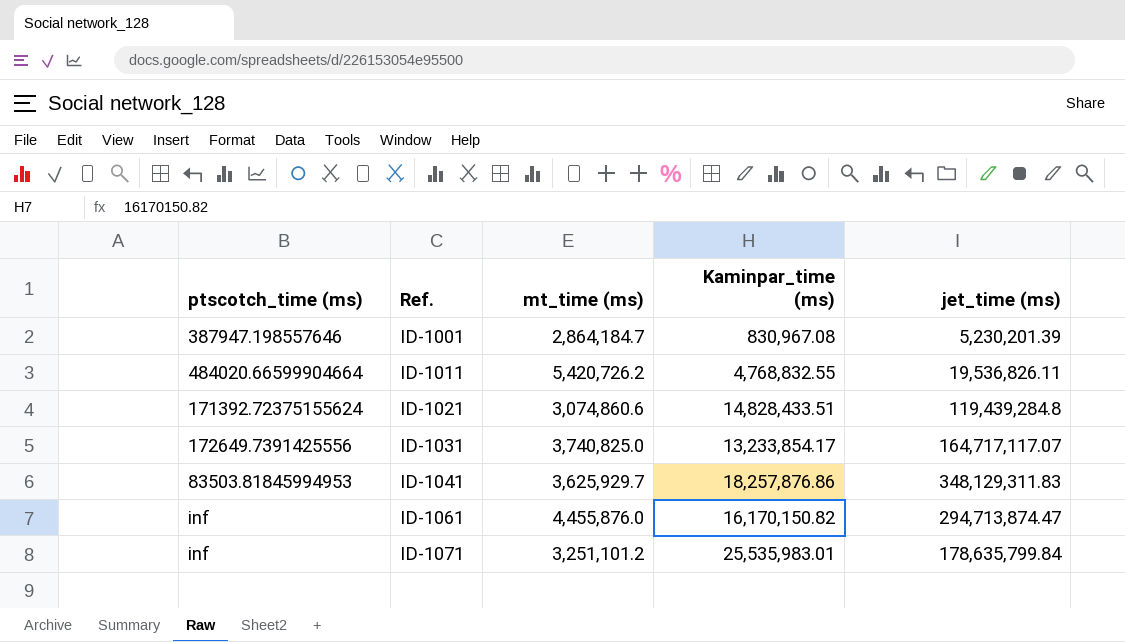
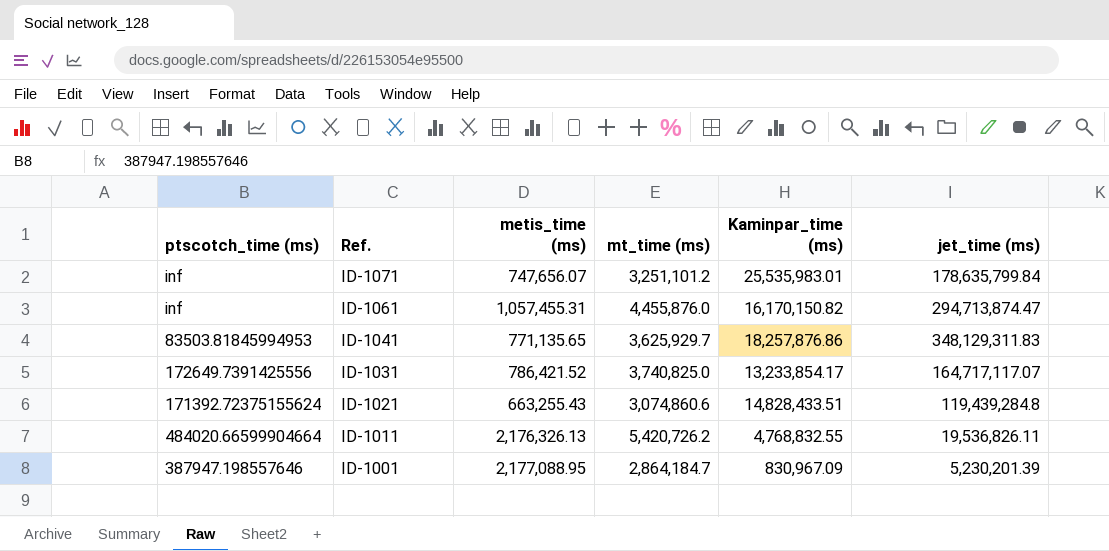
row order: Ref. ascending -> Ref. descending
column metis_time (ms) | position: none -> 3
ID-1001 | Kaminpar_time (ms): 830,967.08 -> 830,967.09

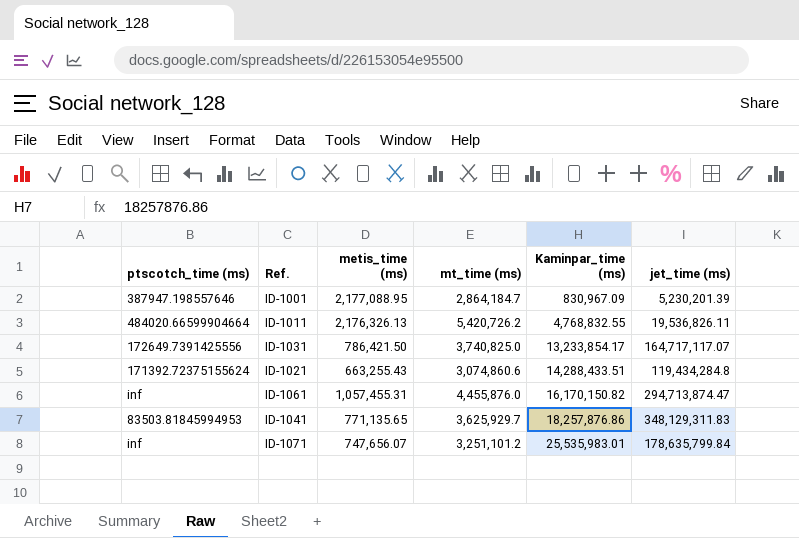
row order: Ref. descending -> Kaminpar_time (ms) ascending
ID-1031 | metis_time (ms): 786,421.52 -> 786,421.50
ID-1021 | Kaminpar_time (ms): 14,828,433.51 -> 14,288,433.51
ID-1021 | jet_time (ms): 119,439,284.8 -> 119,434,284.8

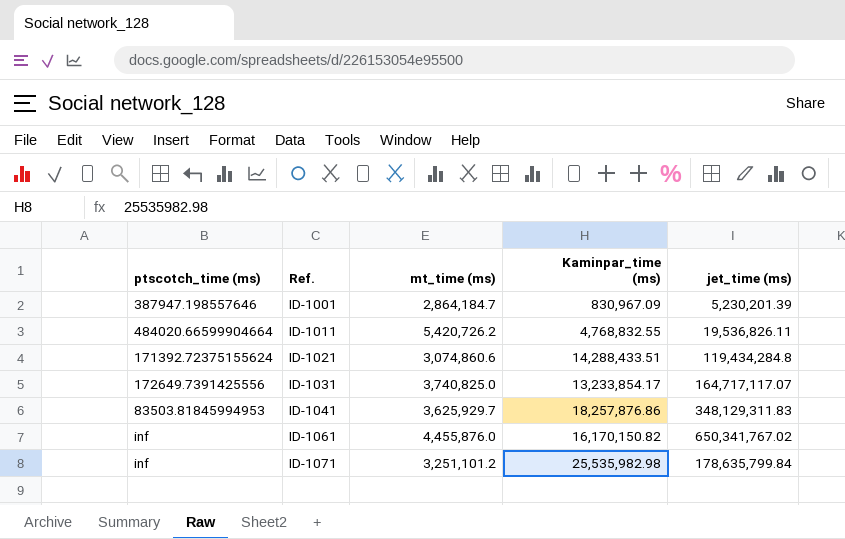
row order: Kaminpar_time (ms) ascending -> Ref. ascending
column metis_time (ms) | position: 3 -> none
ID-1061 | jet_time (ms): 294,713,874.47 -> 650,341,767.02
ID-1071 | Kaminpar_time (ms): 25,535,983.01 -> 25,535,982.98

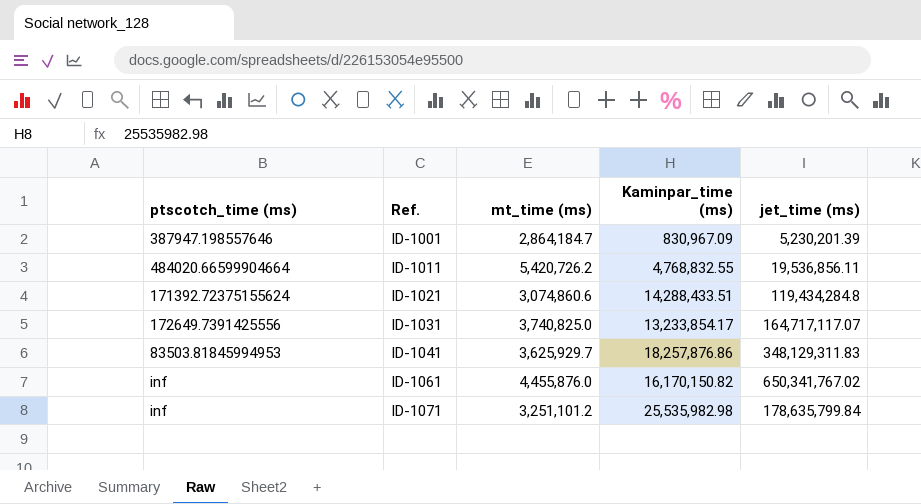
ID-1011 | jet_time (ms): 19,536,826.11 -> 19,536,856.11

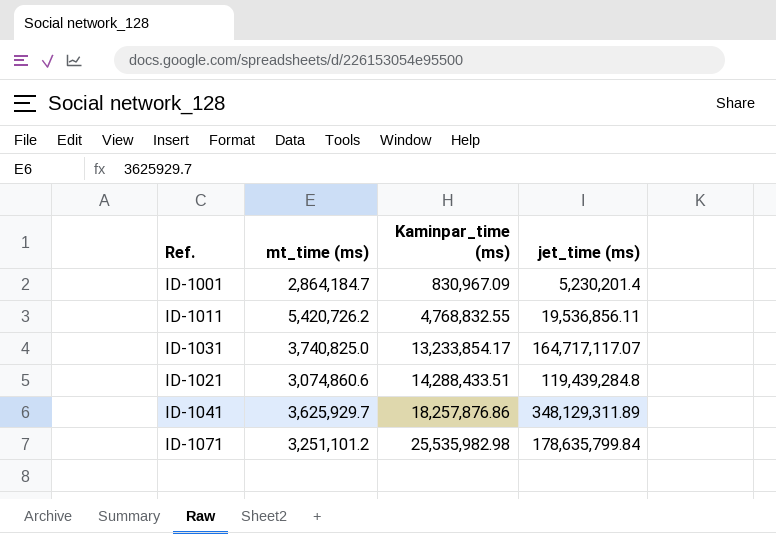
row order: Ref. ascending -> Kaminpar_time (ms) ascending
column ptscotch_time (ms) | position: 1 -> none
row ID-1061: inf | 4,455,876.0 | 16,170,150.82 | 650,341,767.02 -> none
ID-1001 | jet_time (ms): 5,230,201.39 -> 5,230,201.4
ID-1021 | jet_time (ms): 119,434,284.8 -> 119,439,284.8
ID-1041 | jet_time (ms): 348,129,311.83 -> 348,129,311.89

